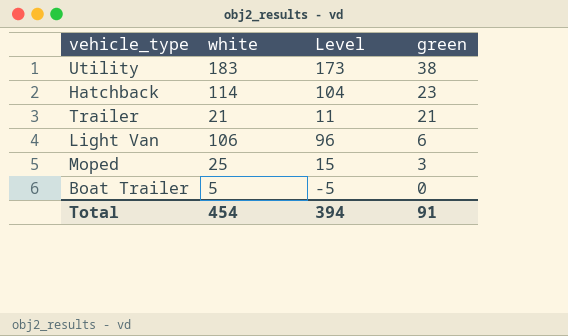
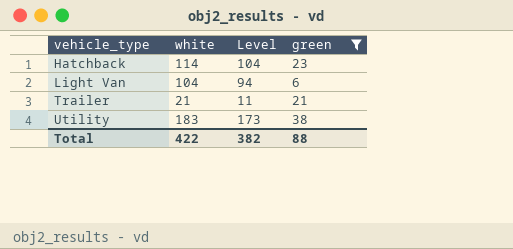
filter: none -> green >= 6
row order: green descending -> vehicle_type ascending
Light Van | white: 106 -> 104
Light Van | Level: 96 -> 94
Total | white: 454 -> 422
Total | Level: 394 -> 382
Total | green: 91 -> 88

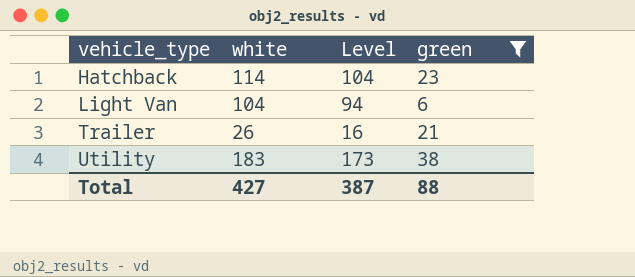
Trailer | white: 21 -> 26
Trailer | Level: 11 -> 16
Total | white: 422 -> 427
Total | Level: 382 -> 387

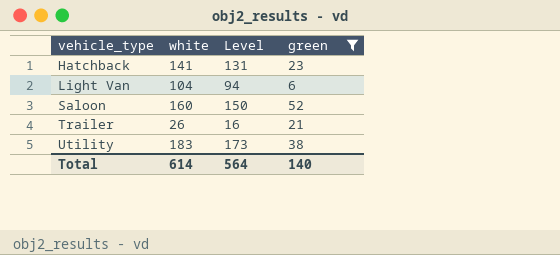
Hatchback | white: 114 -> 141
Hatchback | Level: 104 -> 131
row Saloon: none -> 160 | 150 | 52
Total | white: 427 -> 614
Total | Level: 387 -> 564
Total | green: 88 -> 140

